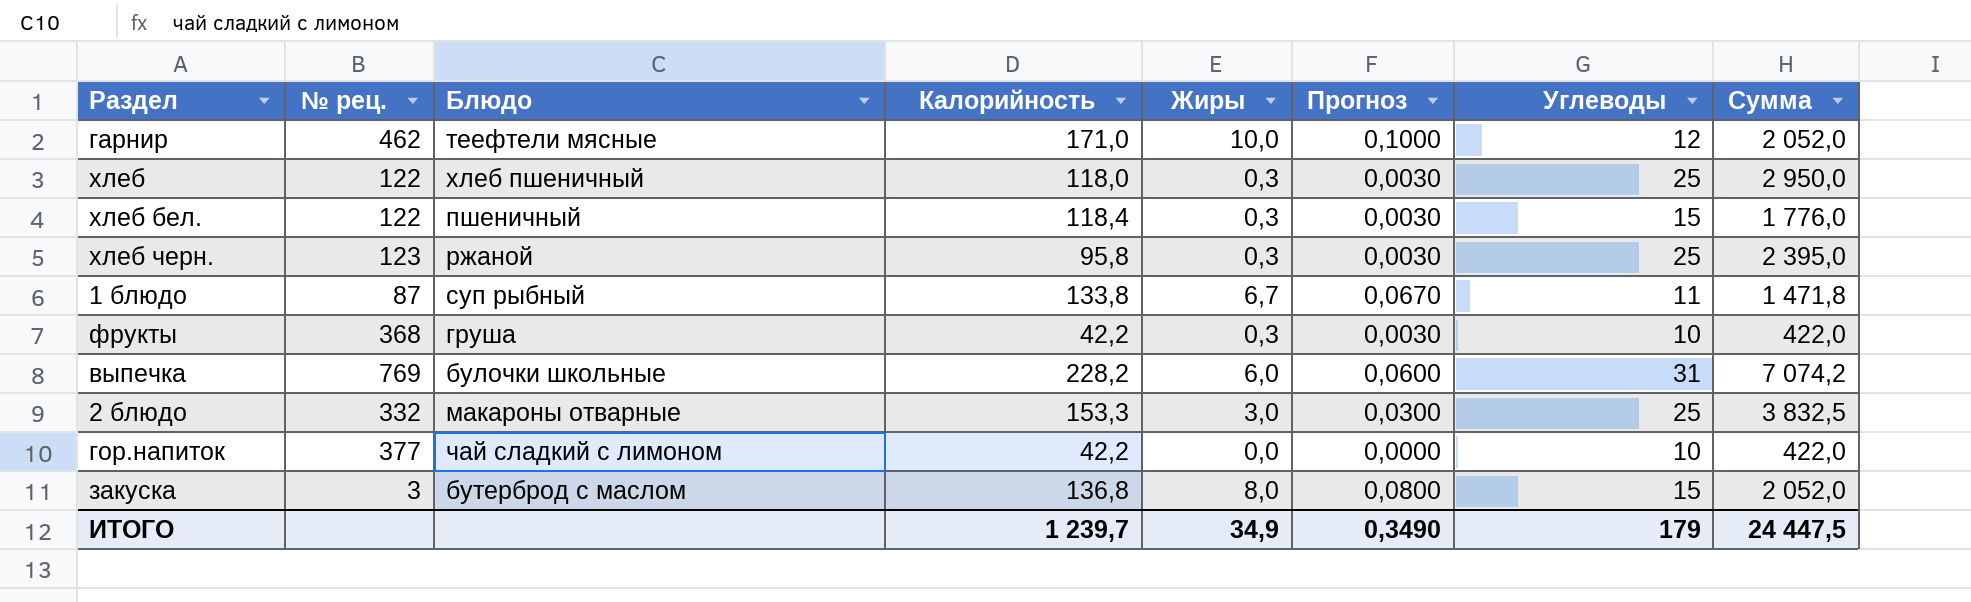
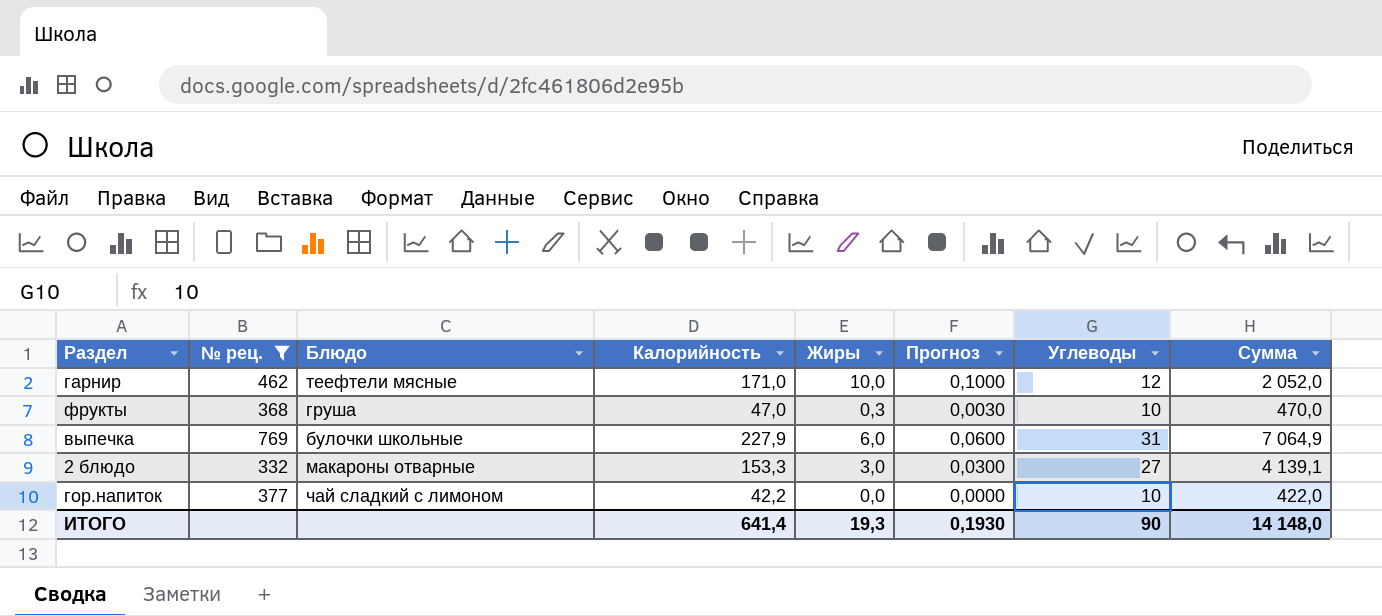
filter: none -> № рец. >= 332
фрукты | Калорийность: 42,2 -> 47,0
фрукты | Сумма: 422,0 -> 470,0
выпечка | Калорийность: 228,2 -> 227,9
выпечка | Сумма: 7 074,2 -> 7 064,9
2 блюдо | Углеводы: 25 -> 27
2 блюдо | Сумма: 3 832,5 -> 4 139,1
ИТОГО | Калорийность: 1 239,7 -> 641,4
ИТОГО | Жиры: 34,9 -> 19,3
ИТОГО | Прогноз: 0,3490 -> 0,1930
ИТОГО | Углеводы: 179 -> 90
ИТОГО | Сумма: 24 447,5 -> 14 148,0

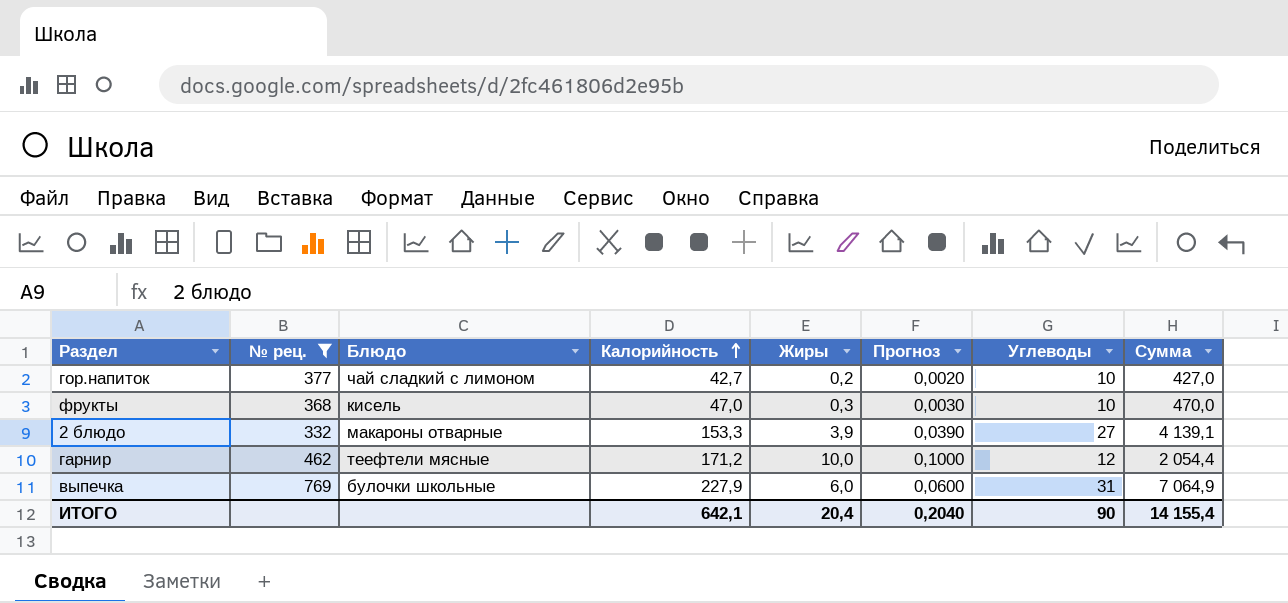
row order: none -> Калорийность ascending
гор.напиток | Калорийность: 42,2 -> 42,7
гор.напиток | Жиры: 0,0 -> 0,2
гор.напиток | Прогноз: 0,0000 -> 0,0020
гор.напиток | Сумма: 422,0 -> 427,0
фрукты | Блюдо: груша -> кисель
2 блюдо | Жиры: 3,0 -> 3,9
2 блюдо | Прогноз: 0,0300 -> 0,0390
гарнир | Калорийность: 171,0 -> 171,2
гарнир | Сумма: 2 052,0 -> 2 054,4
ИТОГО | Калорийность: 641,4 -> 642,1
ИТОГО | Жиры: 19,3 -> 20,4
ИТОГО | Прогноз: 0,1930 -> 0,2040
ИТОГО | Сумма: 14 148,0 -> 14 155,4

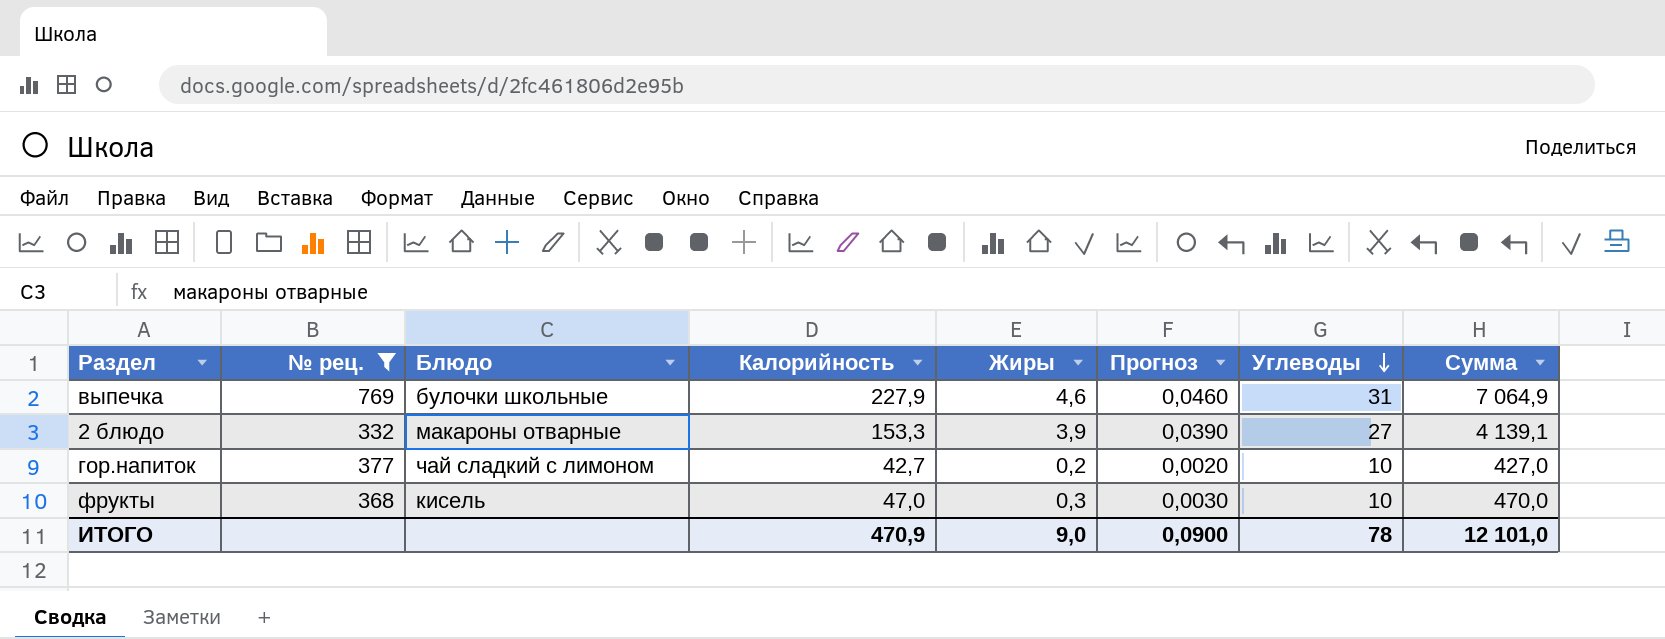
row order: Калорийность ascending -> Углеводы descending
row гарнир: 462 | теефтели мясные | 171,2 | 10,0 | 0,1000 | 12 | 2 054,4 -> none
выпечка | Жиры: 6,0 -> 4,6
выпечка | Прогноз: 0,0600 -> 0,0460
ИТОГО | Калорийность: 642,1 -> 470,9
ИТОГО | Жиры: 20,4 -> 9,0
ИТОГО | Прогноз: 0,2040 -> 0,0900
ИТОГО | Углеводы: 90 -> 78
ИТОГО | Сумма: 14 155,4 -> 12 101,0

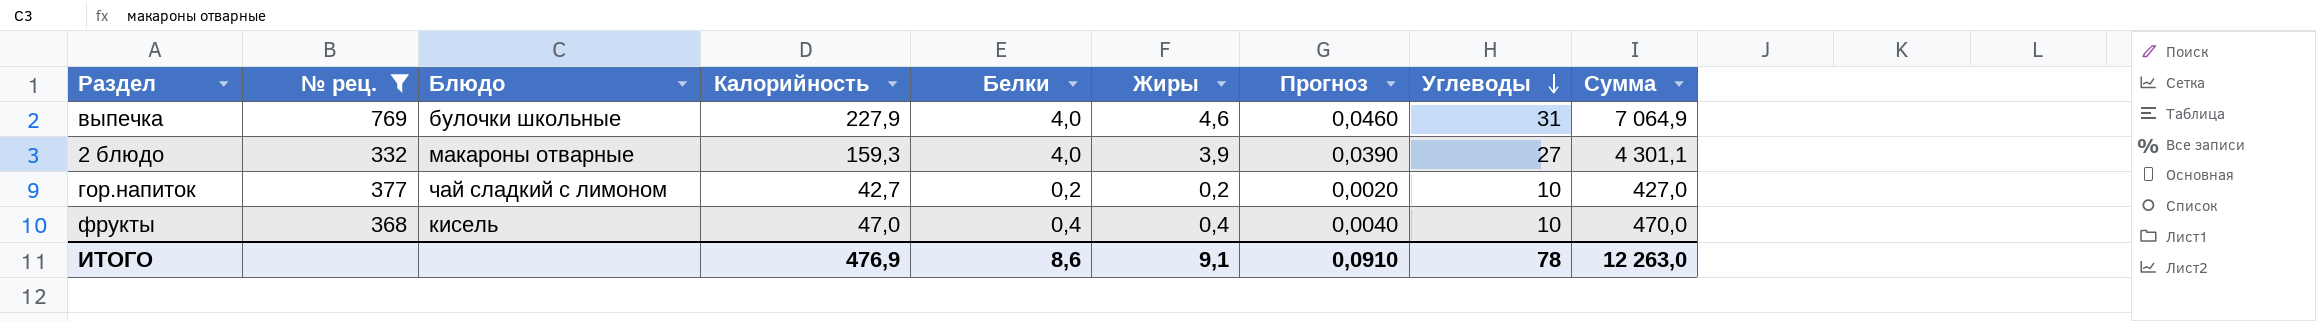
column Белки | position: none -> 5
2 блюдо | Калорийность: 153,3 -> 159,3
2 блюдо | Сумма: 4 139,1 -> 4 301,1
фрукты | Жиры: 0,3 -> 0,4
фрукты | Прогноз: 0,0030 -> 0,0040
ИТОГО | Калорийность: 470,9 -> 476,9
ИТОГО | Жиры: 9,0 -> 9,1
ИТОГО | Прогноз: 0,0900 -> 0,0910
ИТОГО | Сумма: 12 101,0 -> 12 263,0

